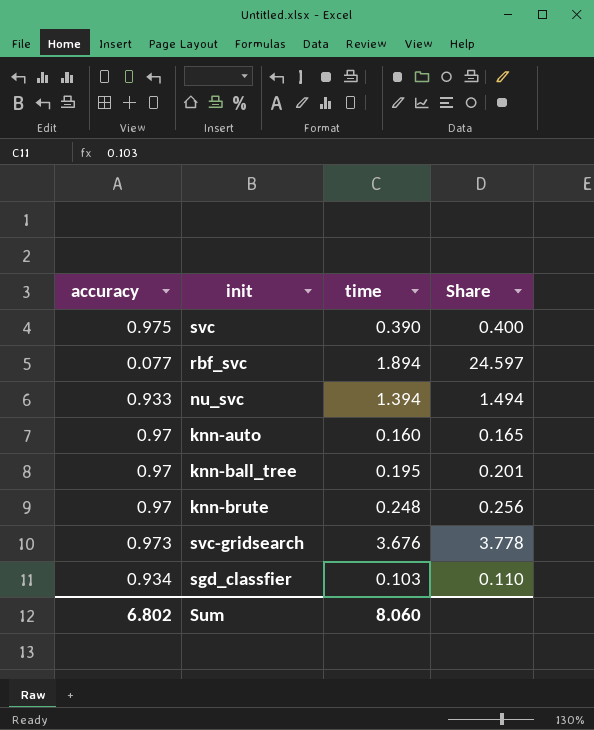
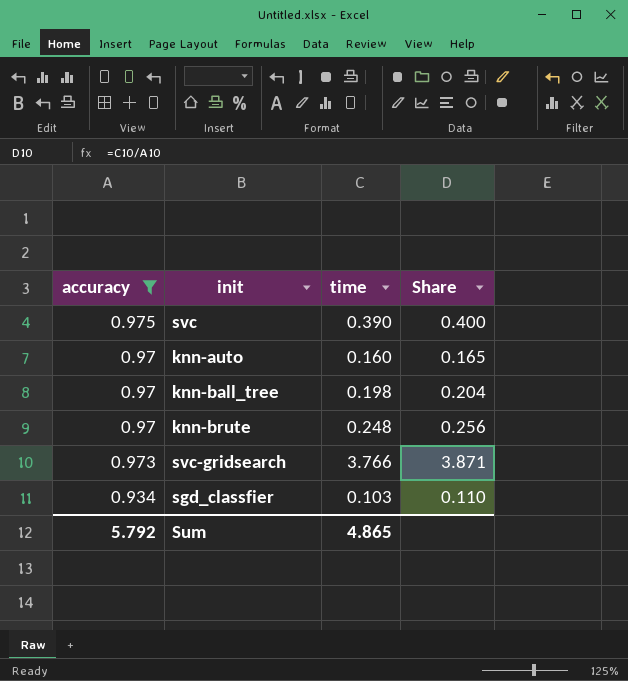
filter: none -> accuracy >= 0.934
knn-ball_tree | time: 0.195 -> 0.198
knn-ball_tree | Share: 0.201 -> 0.204
svc-gridsearch | time: 3.676 -> 3.766
svc-gridsearch | Share: 3.778 -> 3.871
Sum | accuracy: 6.802 -> 5.792
Sum | time: 8.060 -> 4.865

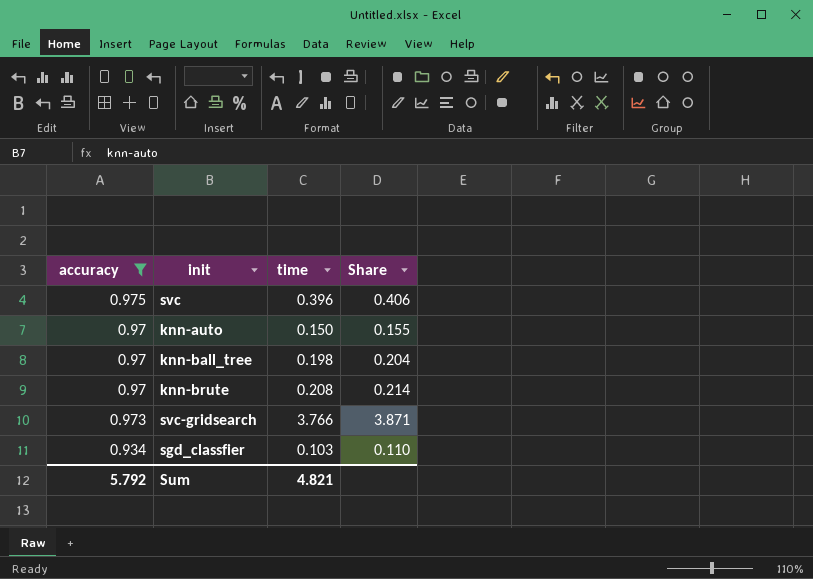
svc | time: 0.390 -> 0.396
svc | Share: 0.400 -> 0.406
knn-auto | time: 0.160 -> 0.150
knn-auto | Share: 0.165 -> 0.155
knn-brute | time: 0.248 -> 0.208
knn-brute | Share: 0.256 -> 0.214
Sum | time: 4.865 -> 4.821

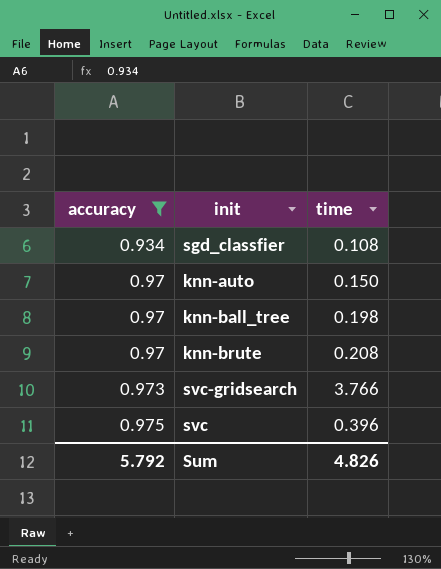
row order: none -> accuracy ascending
column Share | formula: [time] / [accuracy] -> none
sgd_classfier | time: 0.103 -> 0.108
Sum | time: 4.821 -> 4.826

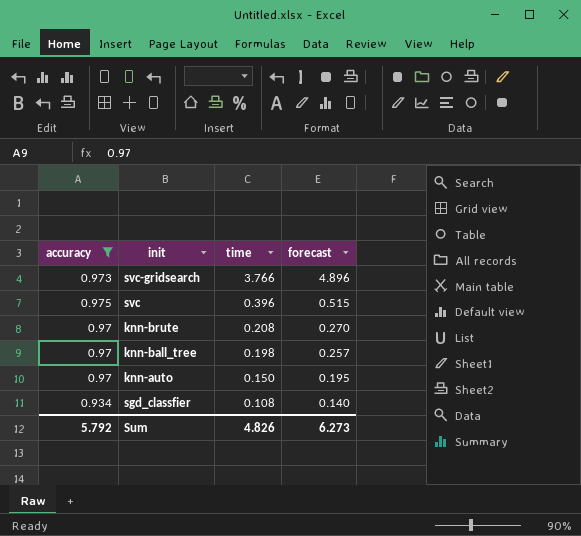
row order: accuracy ascending -> time descending
column forecast | formula: none -> [time] * 1.3

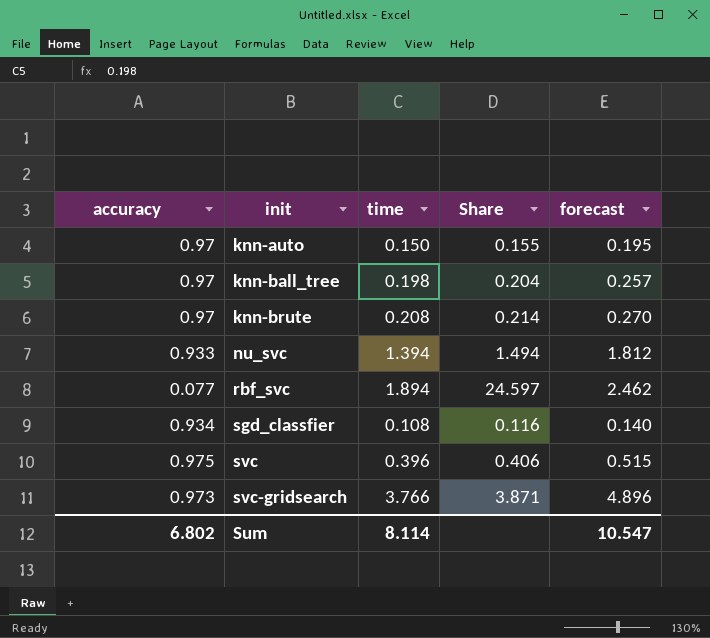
filter: accuracy >= 0.934 -> none
row order: time descending -> init ascending
column Share | formula: none -> [time] / [accuracy]
Sum | accuracy: 5.792 -> 6.802
Sum | time: 4.826 -> 8.114
Sum | forecast: 6.273 -> 10.547

